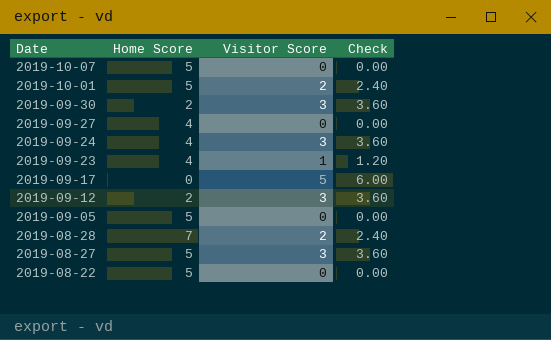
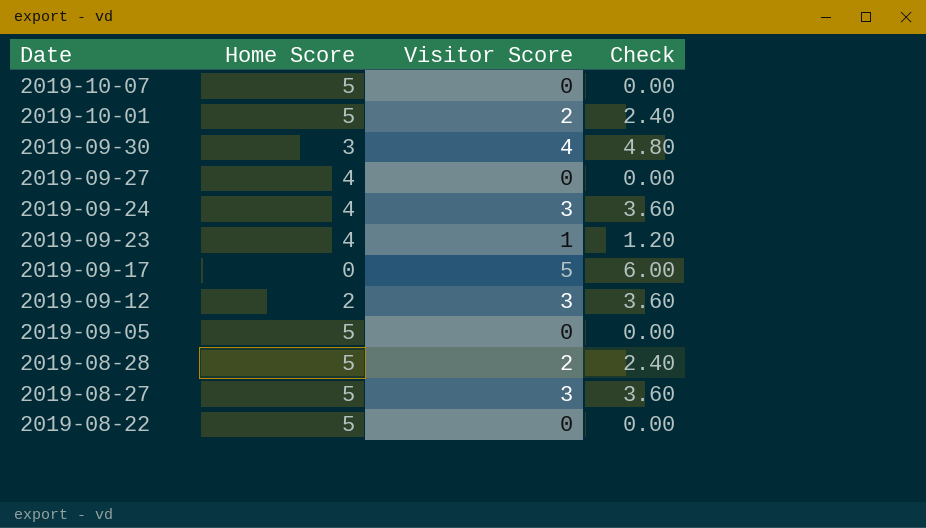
2019-09-30 | Home Score: 2 -> 3
2019-09-30 | Visitor Score: 3 -> 4
2019-09-30 | Check: 3.60 -> 4.80
2019-08-28 | Home Score: 7 -> 5

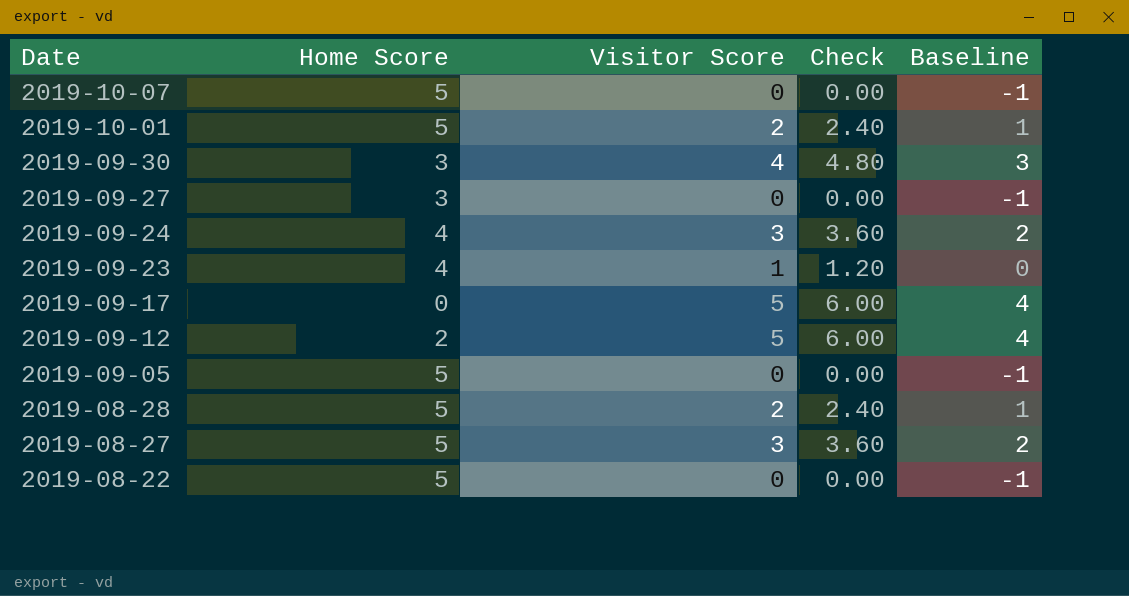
column Baseline | formula: none -> [Visitor Score] - 1
2019-09-27 | Home Score: 4 -> 3
2019-09-12 | Visitor Score: 3 -> 5
2019-09-12 | Check: 3.60 -> 6.00

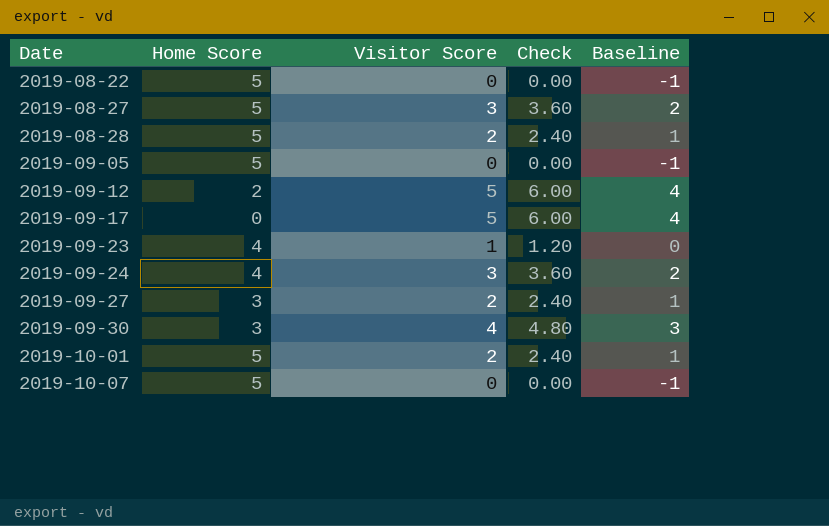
row order: Date descending -> Date ascending
2019-09-27 | Visitor Score: 0 -> 2
2019-09-27 | Check: 0.00 -> 2.40
2019-09-27 | Baseline: -1 -> 1

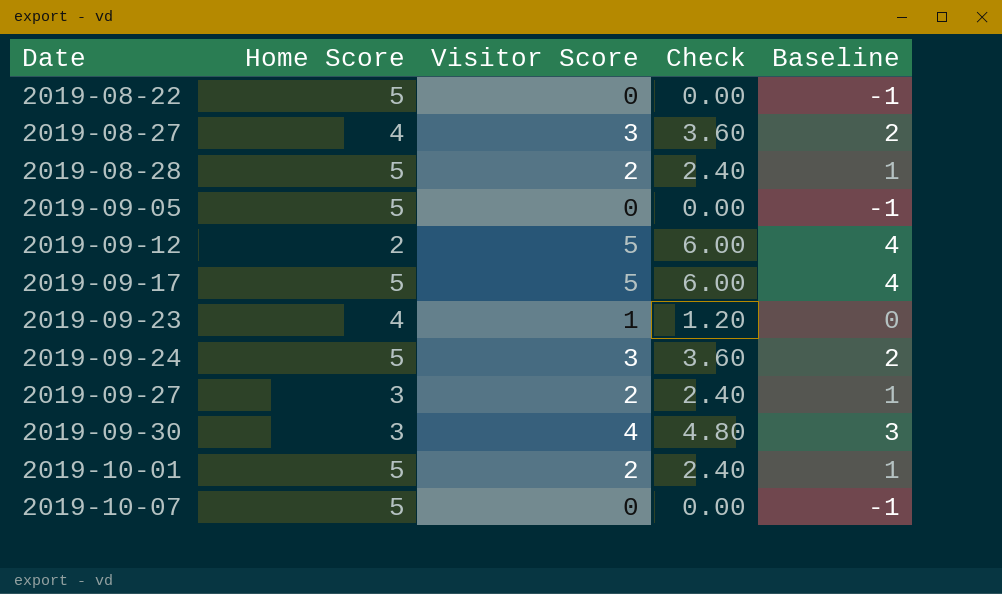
2019-08-27 | Home Score: 5 -> 4
2019-09-17 | Home Score: 0 -> 5
2019-09-24 | Home Score: 4 -> 5

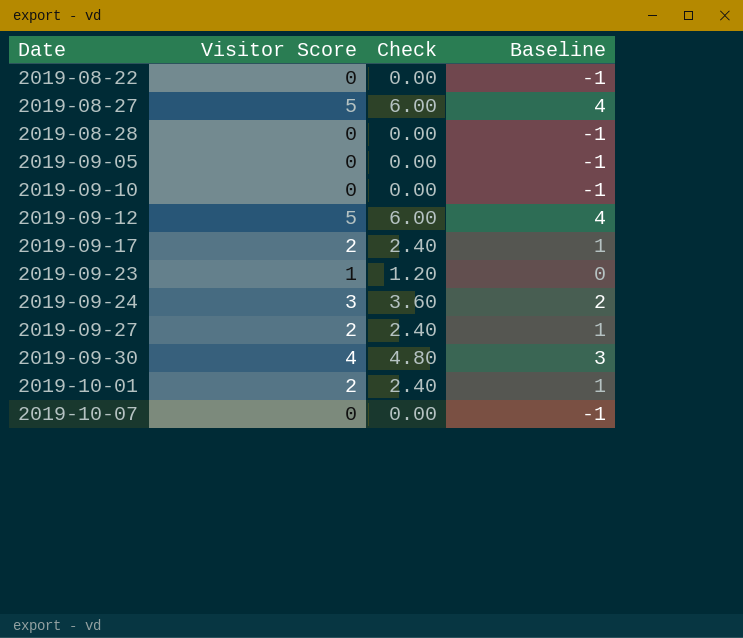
column Home Score | position: 2 -> none
2019-08-27 | Visitor Score: 3 -> 5
2019-08-27 | Check: 3.60 -> 6.00
2019-08-27 | Baseline: 2 -> 4
2019-08-28 | Visitor Score: 2 -> 0
2019-08-28 | Check: 2.40 -> 0.00
2019-08-28 | Baseline: 1 -> -1
row 2019-09-10: none -> 0 | 0.00 | -1
2019-09-17 | Visitor Score: 5 -> 2
2019-09-17 | Check: 6.00 -> 2.40
2019-09-17 | Baseline: 4 -> 1

